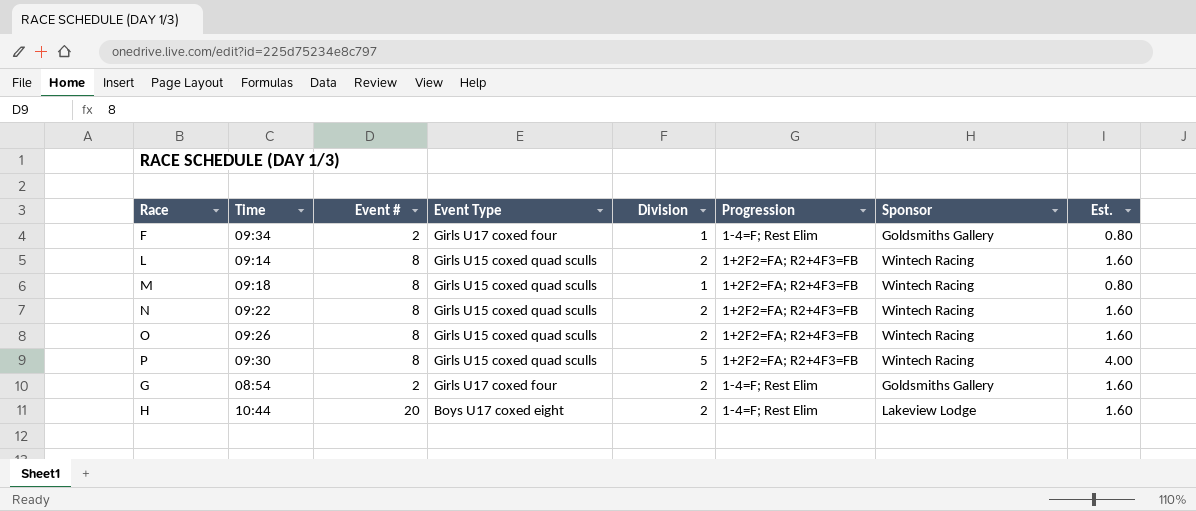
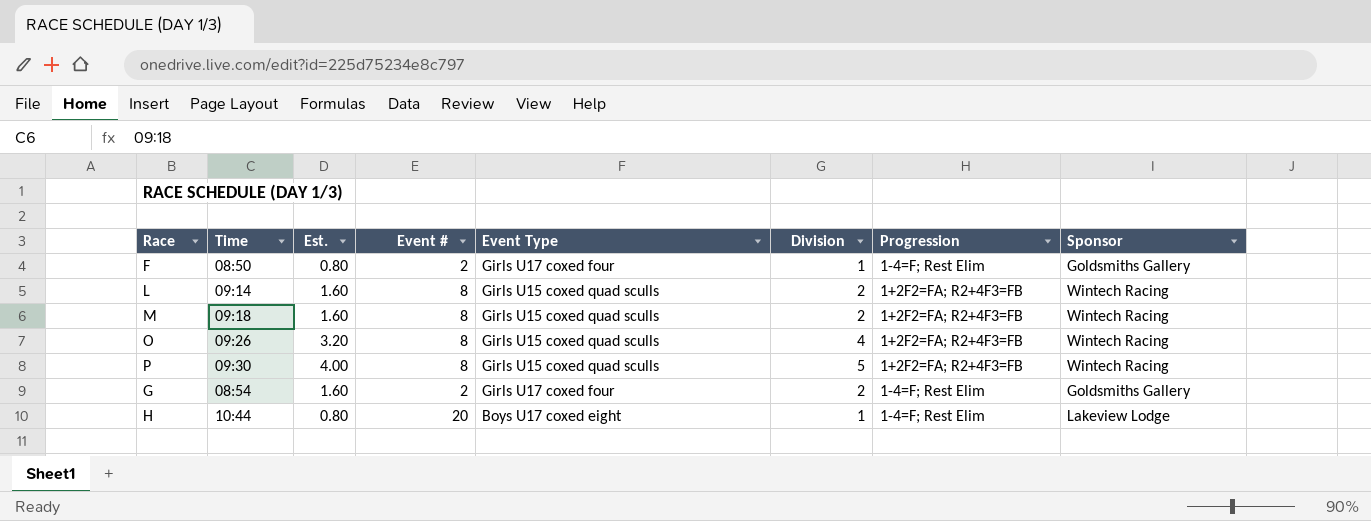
column Est. | position: 8 -> 3
row N: 09:22 | 8 | Girls U15 coxed quad sculls | 2 | 1+2F2=FA; R2+4F3=FB | Wintech Racing | 1.60 -> none
F | Time: 09:34 -> 08:50
M | Est.: 0.80 -> 1.60
M | Division: 1 -> 2
O | Est.: 1.60 -> 3.20
O | Division: 2 -> 4
H | Est.: 1.60 -> 0.80
H | Division: 2 -> 1

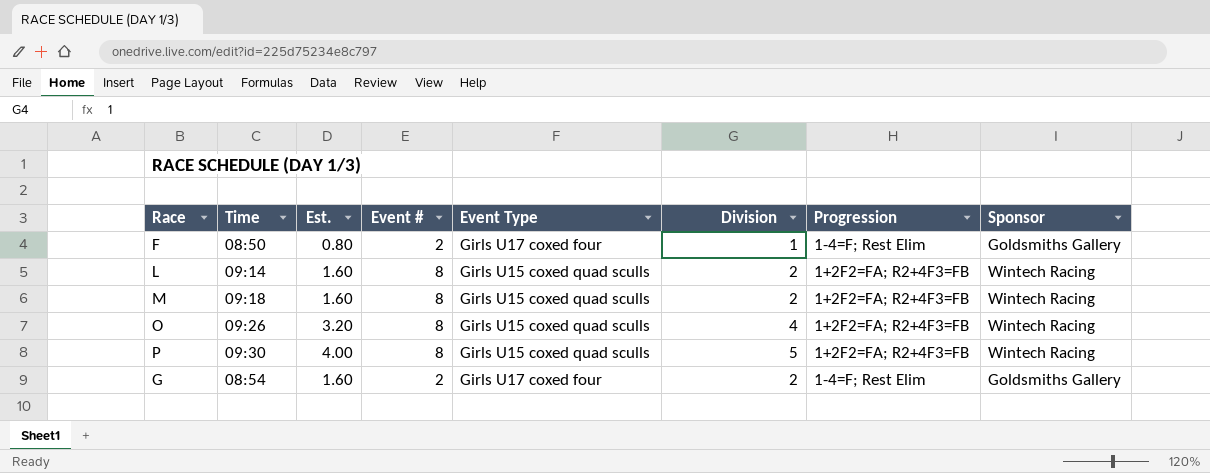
row H: 10:44 | 0.80 | 20 | Boys U17 coxed eight | 1 | 1-4=F; Rest Elim | Lakeview Lodge -> none

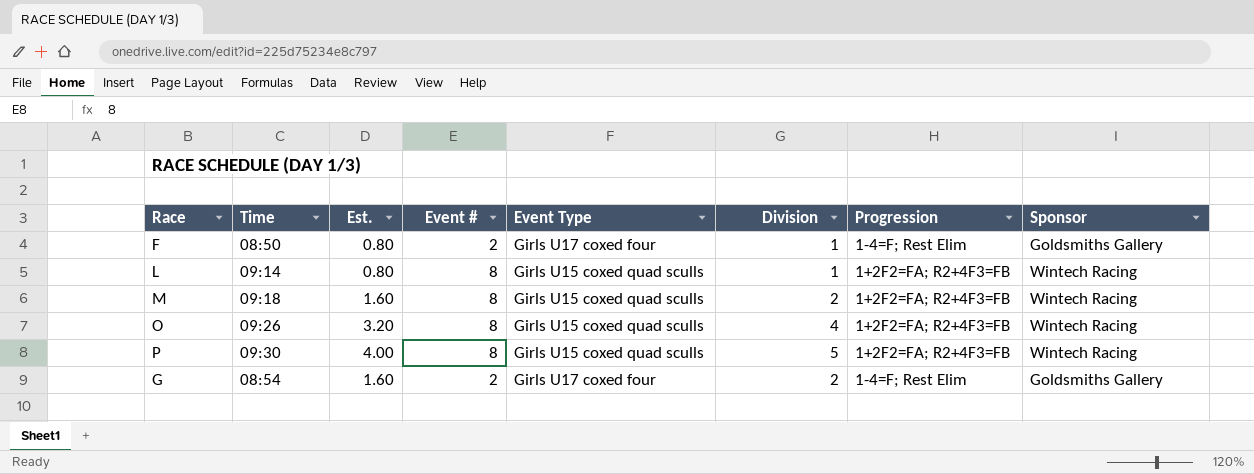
L | Est.: 1.60 -> 0.80
L | Division: 2 -> 1

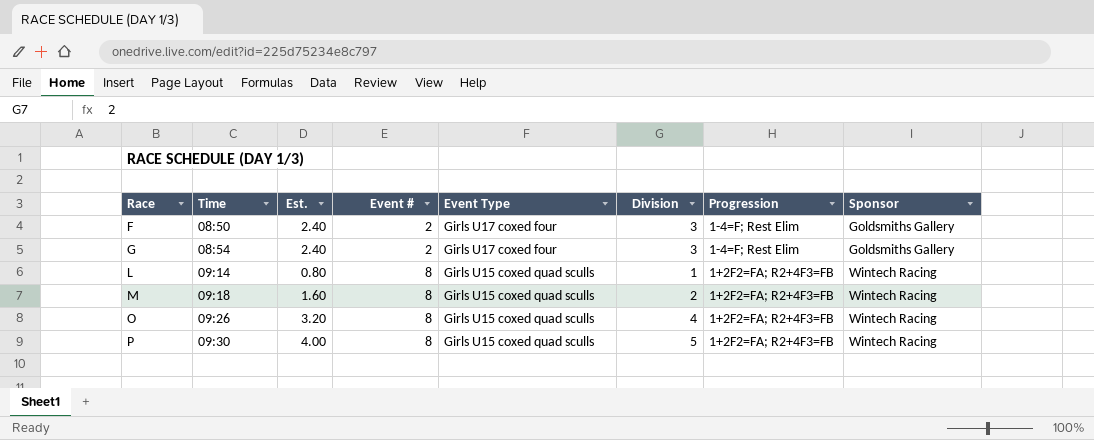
row order: none -> Race ascending
F | Est.: 0.80 -> 2.40
F | Division: 1 -> 3
G | Est.: 1.60 -> 2.40
G | Division: 2 -> 3

